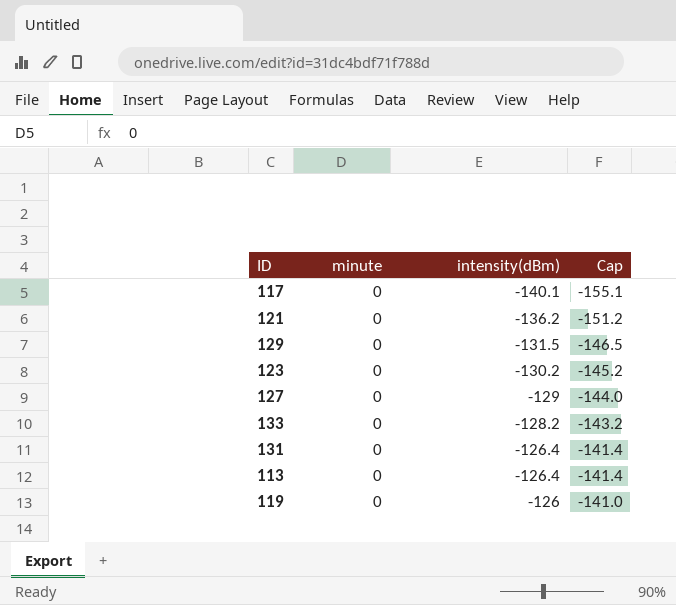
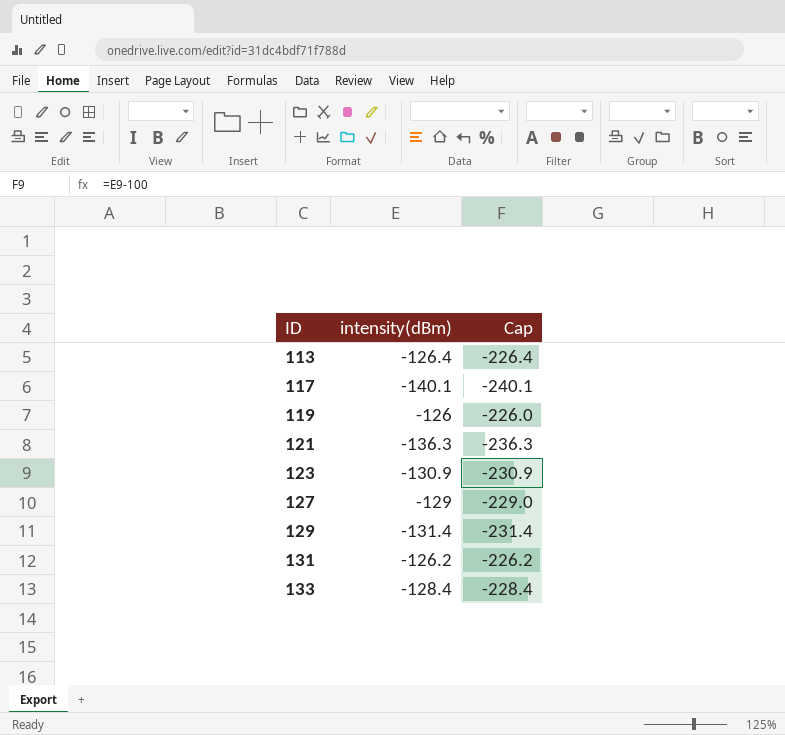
row order: intensity(dBm) ascending -> ID ascending
column minute | position: 2 -> none
column Cap | formula: [intensity(dBm)] - 15 -> [intensity(dBm)] - 100
121 | intensity(dBm): -136.2 -> -136.3
123 | intensity(dBm): -130.2 -> -130.9
129 | intensity(dBm): -131.5 -> -131.4
131 | intensity(dBm): -126.4 -> -126.2
133 | intensity(dBm): -128.2 -> -128.4

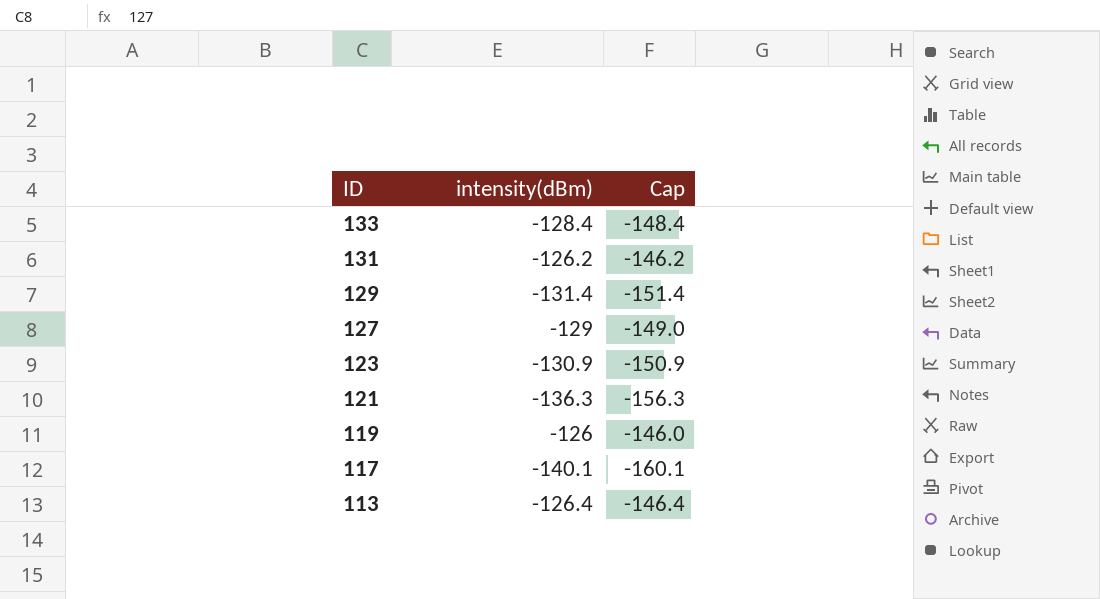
row order: ID ascending -> ID descending
column Cap | formula: [intensity(dBm)] - 100 -> [intensity(dBm)] - 20

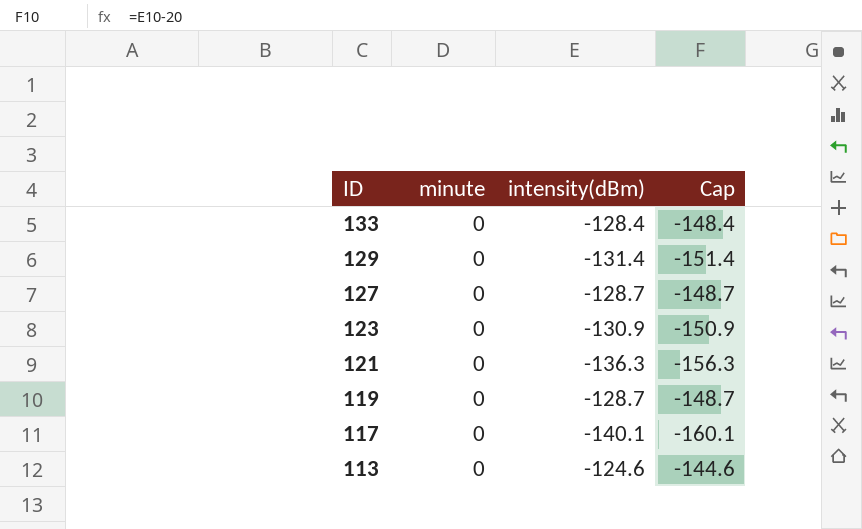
column minute | position: none -> 2
row 131: -126.2 | -146.2 -> none
127 | intensity(dBm): -129 -> -128.7
127 | Cap: -149.0 -> -148.7
119 | intensity(dBm): -126 -> -128.7
119 | Cap: -146.0 -> -148.7
113 | intensity(dBm): -126.4 -> -124.6
113 | Cap: -146.4 -> -144.6

